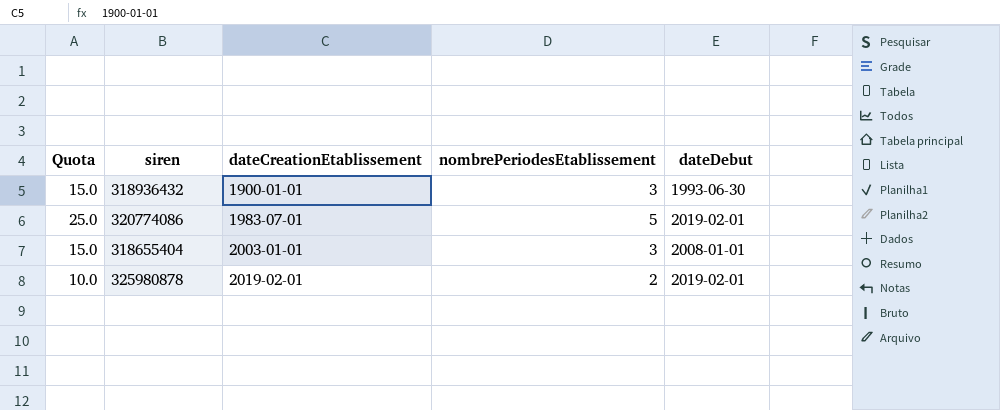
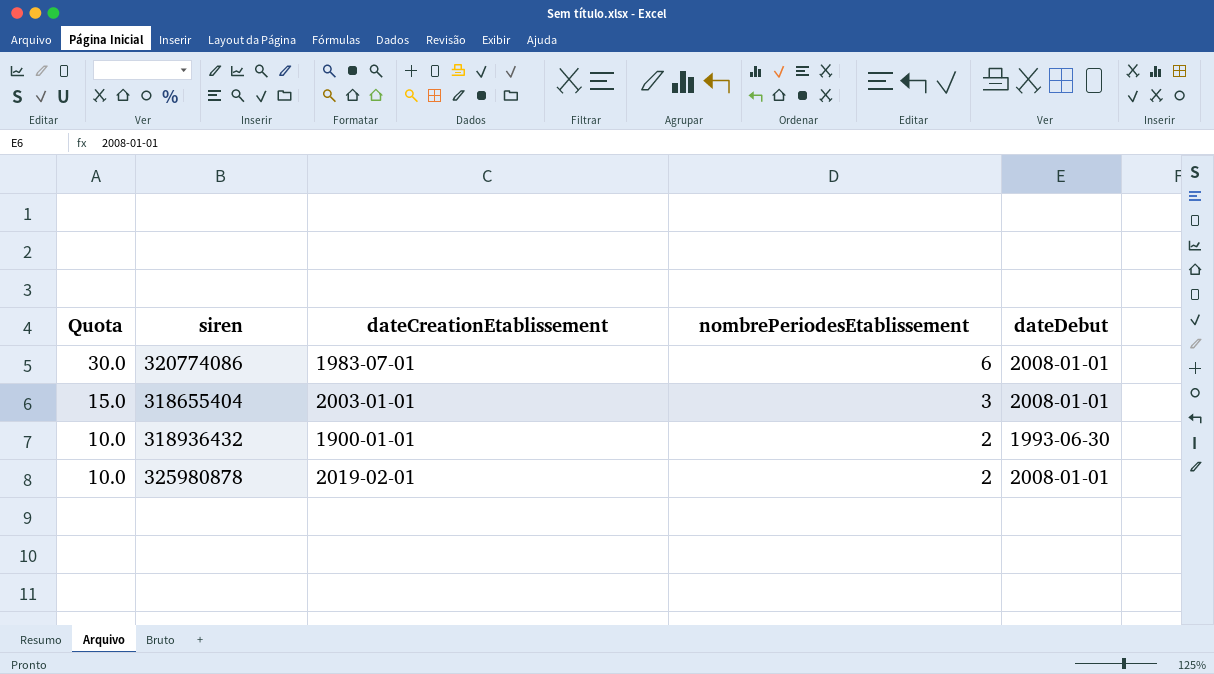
row order: dateCreationEtablissement ascending -> Quota descending
320774086 | Quota: 25.0 -> 30.0
320774086 | nombrePeriodesEtablissement: 5 -> 6
320774086 | dateDebut: 2019-02-01 -> 2008-01-01
318936432 | Quota: 15.0 -> 10.0
318936432 | nombrePeriodesEtablissement: 3 -> 2
325980878 | dateDebut: 2019-02-01 -> 2008-01-01

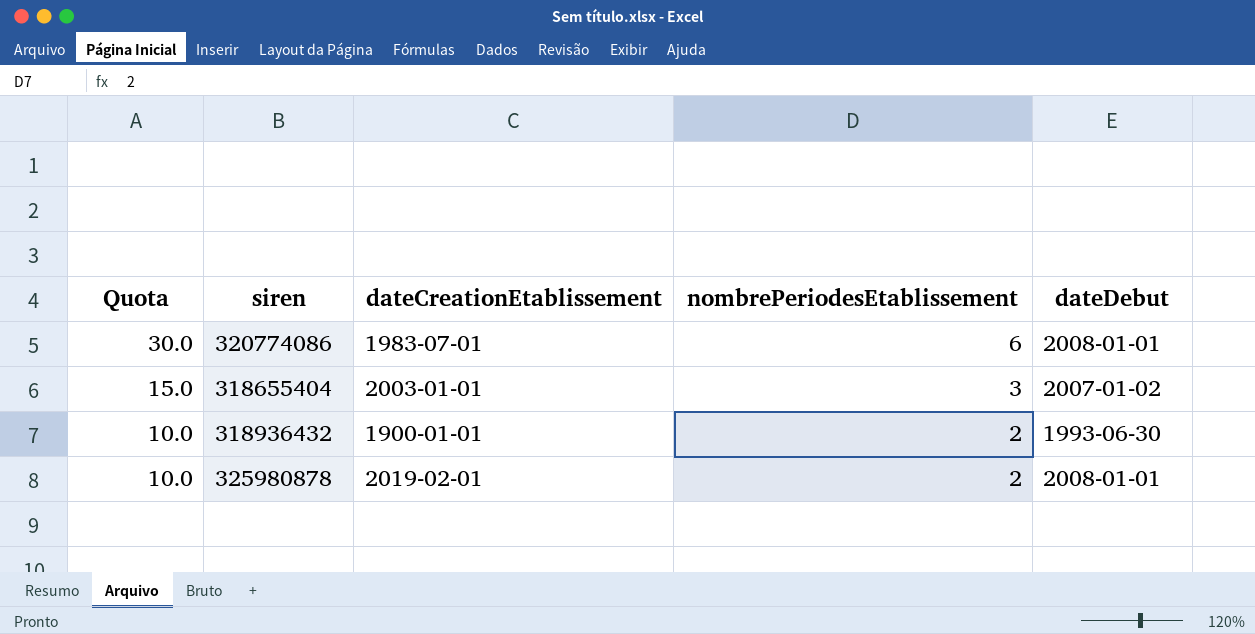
318655404 | dateDebut: 2008-01-01 -> 2007-01-02

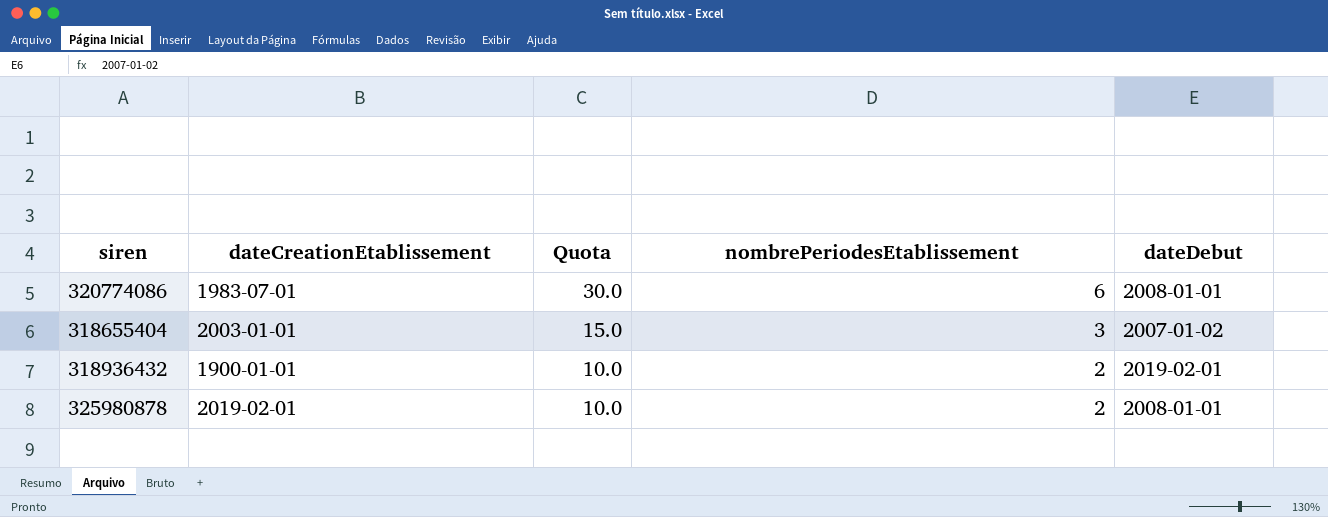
column Quota | position: 1 -> 3
318936432 | dateDebut: 1993-06-30 -> 2019-02-01

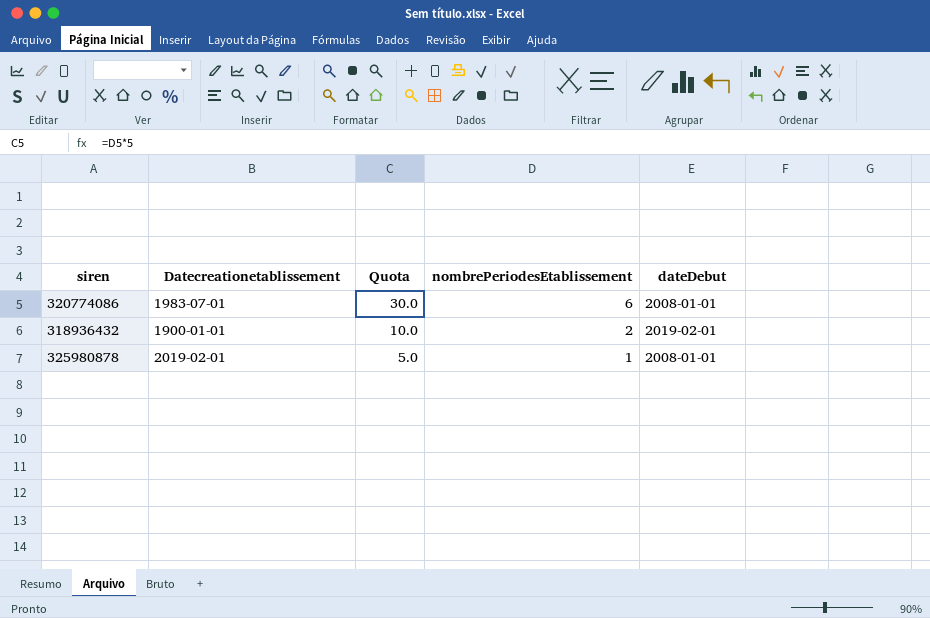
column name: dateCreationEtablissement -> Datecreationetablissement
row 318655404: 2003-01-01 | 15.0 | 3 | 2007-01-02 -> none
325980878 | Quota: 10.0 -> 5.0
325980878 | nombrePeriodesEtablissement: 2 -> 1

